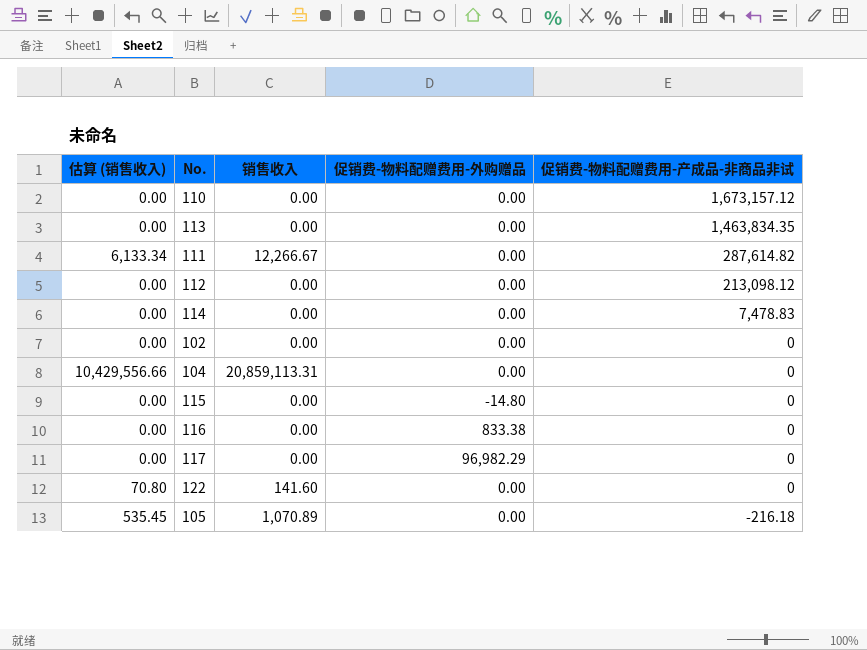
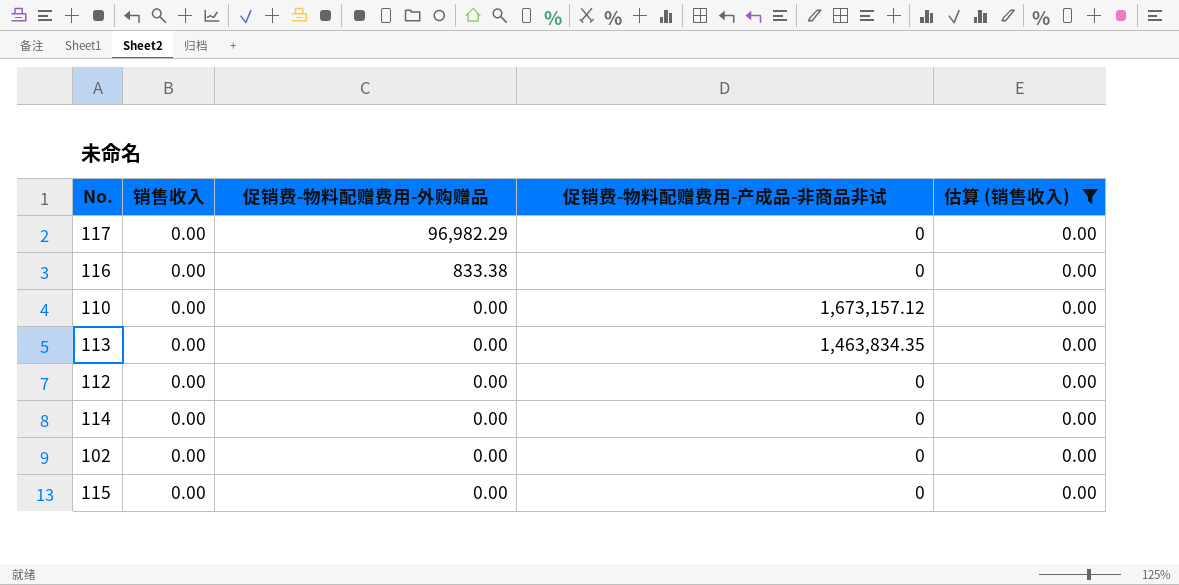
filter: none -> 估算 (销售收入) = 0.00
row order: 促销费-物料配赠费用-产成品-非商品非试 descending -> 促销费-物料配赠费用-外购赠品 descending
column 估算 (销售收入) | position: 1 -> 5
112 | 促销费-物料配赠费用-产成品-非商品非试: 213,098.12 -> 0
114 | 促销费-物料配赠费用-产成品-非商品非试: 7,478.83 -> 0
115 | 促销费-物料配赠费用-外购赠品: -14.80 -> 0.00

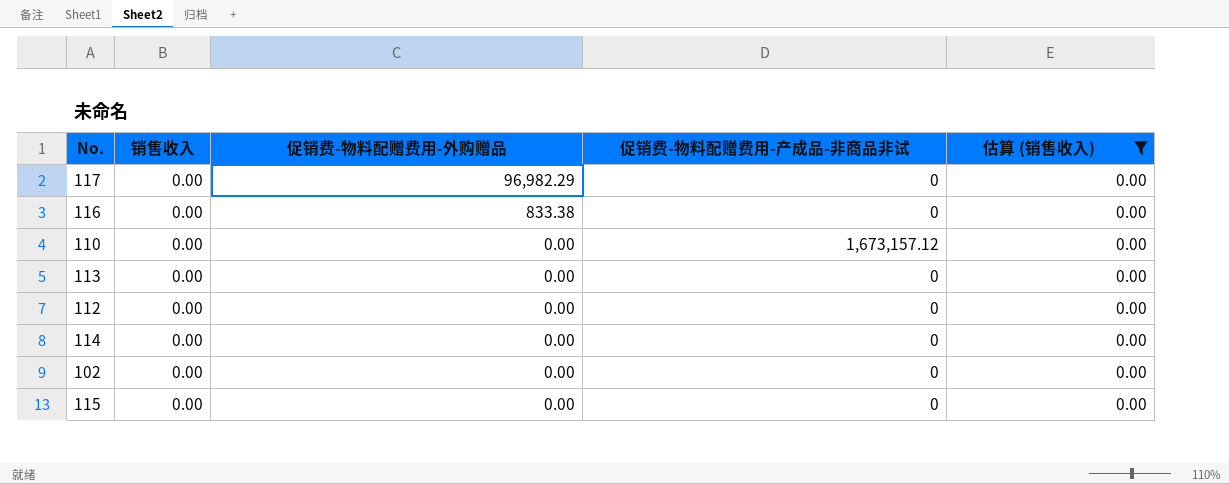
113 | 促销费-物料配赠费用-产成品-非商品非试: 1,463,834.35 -> 0

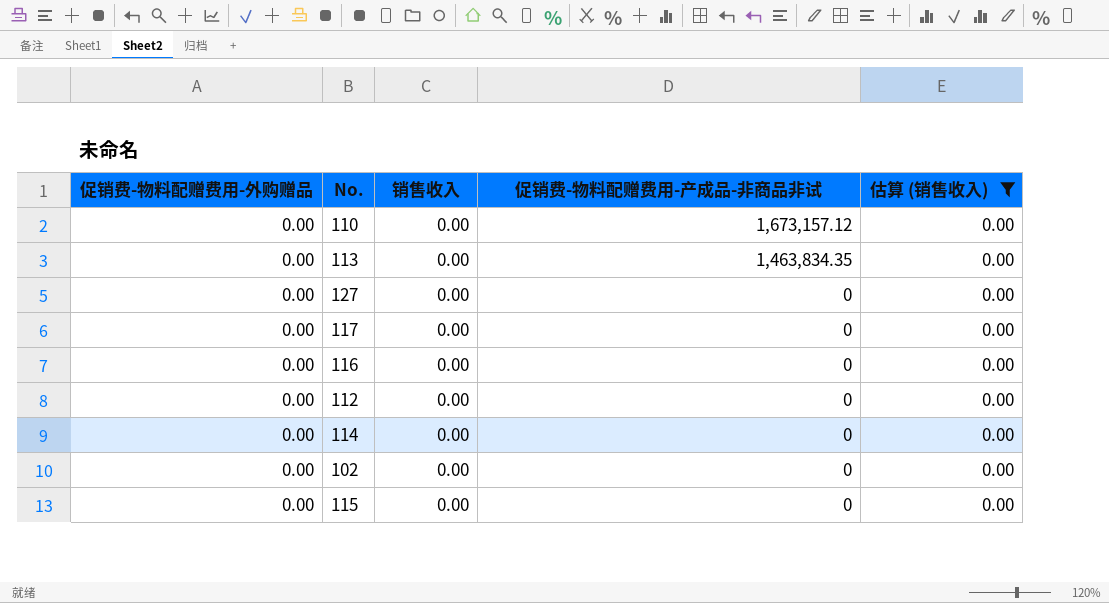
row order: 促销费-物料配赠费用-外购赠品 descending -> 促销费-物料配赠费用-产成品-非商品非试 descending
column 促销费-物料配赠费用-外购赠品 | position: 3 -> 1
113 | 促销费-物料配赠费用-产成品-非商品非试: 0 -> 1,463,834.35
row 127: none -> 0.00 | 0.00 | 0 | 0.00
117 | 促销费-物料配赠费用-外购赠品: 96,982.29 -> 0.00
116 | 促销费-物料配赠费用-外购赠品: 833.38 -> 0.00

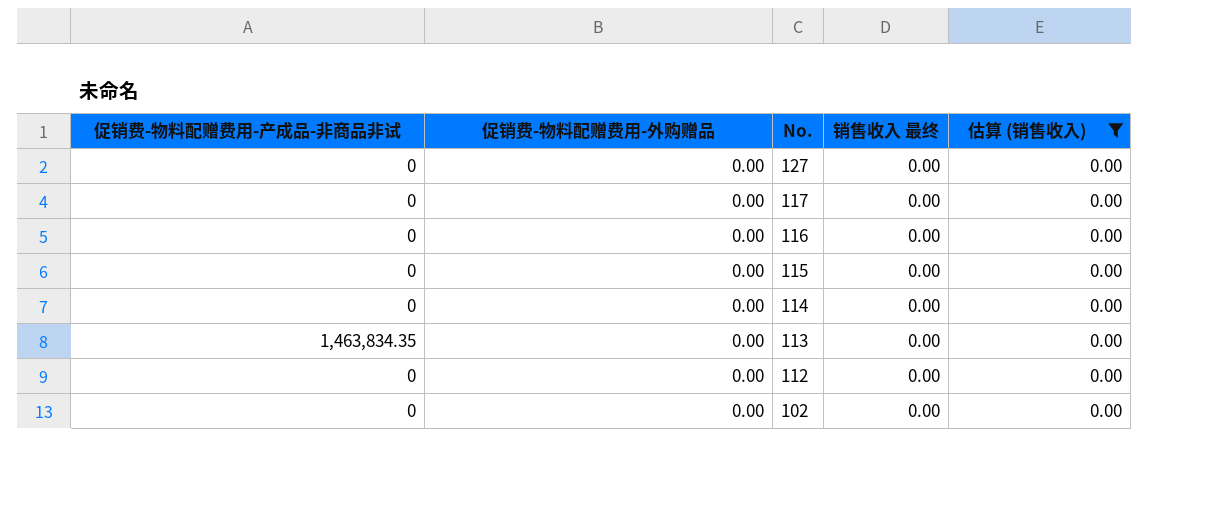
row order: 促销费-物料配赠费用-产成品-非商品非试 descending -> No. descending
column 促销费-物料配赠费用-产成品-非商品非试 | position: 4 -> 1
column name: 销售收入 -> 销售收入 最终
row 110: 0.00 | 0.00 | 1,673,157.12 | 0.00 -> none

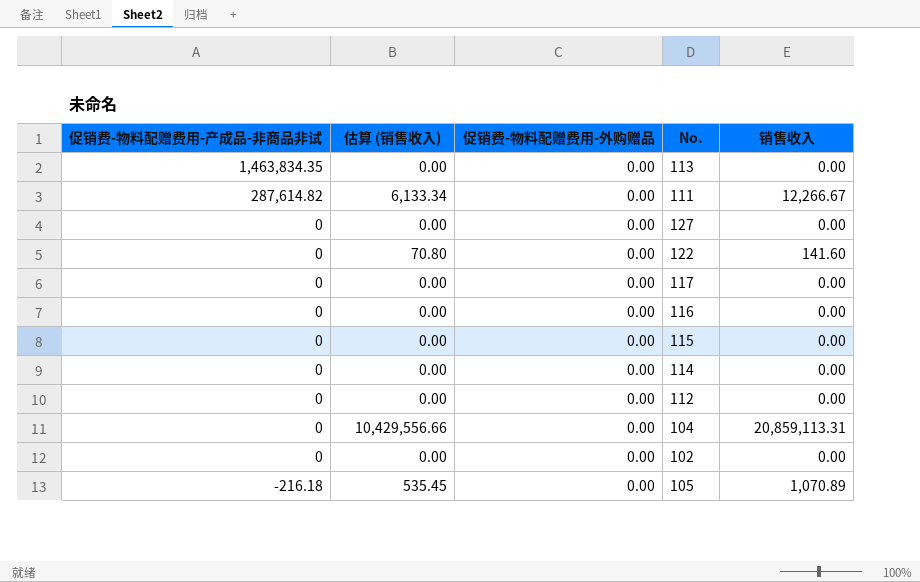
filter: 估算 (销售收入) = 0.00 -> none
row order: No. descending -> 促销费-物料配赠费用-产成品-非商品非试 descending
column 估算 (销售收入) | position: 5 -> 2
column name: 销售收入 最终 -> 销售收入

